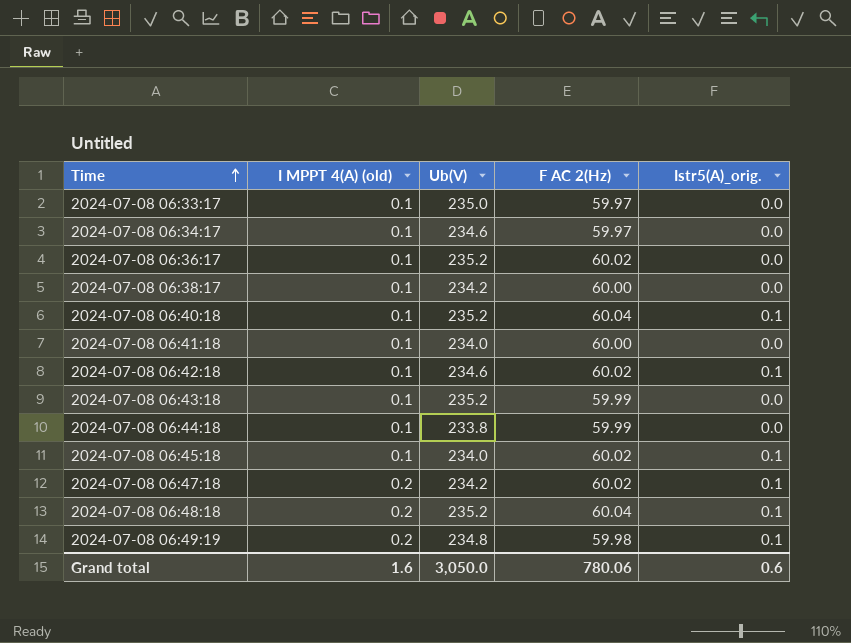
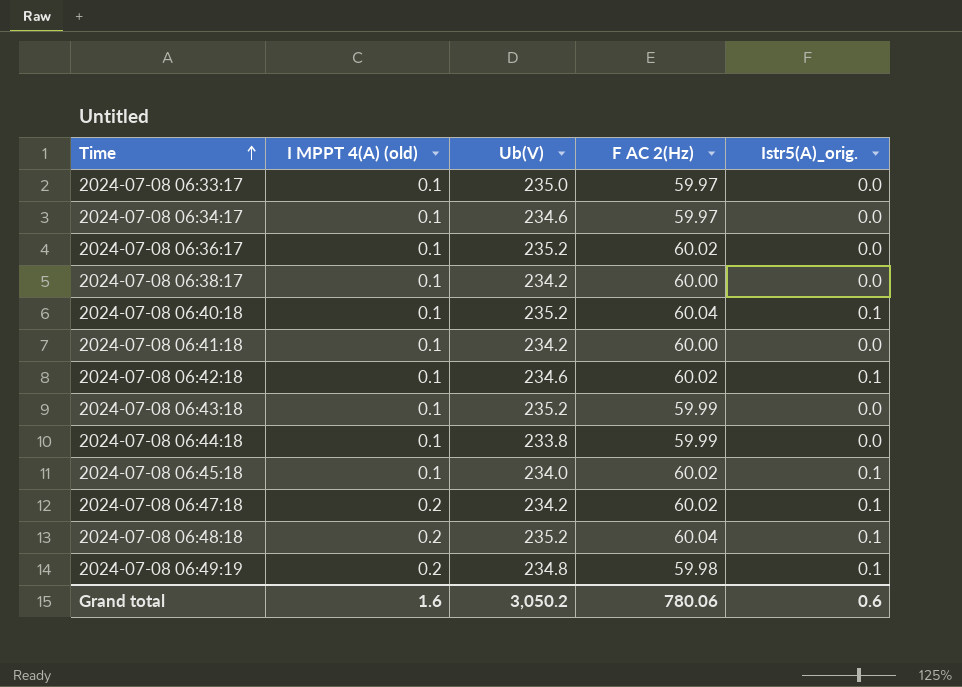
2024-07-08 06:41:18 | Ub(V): 234.0 -> 234.2
Grand total | Ub(V): 3,050.0 -> 3,050.2

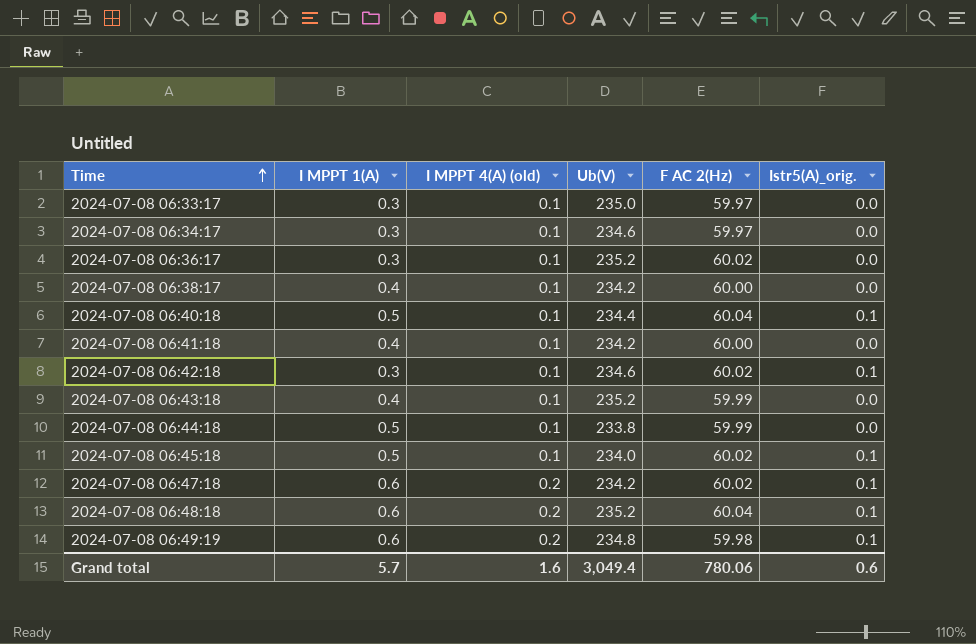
column I MPPT 1(A) | position: none -> 2
2024-07-08 06:40:18 | Ub(V): 235.2 -> 234.4
Grand total | Ub(V): 3,050.2 -> 3,049.4

